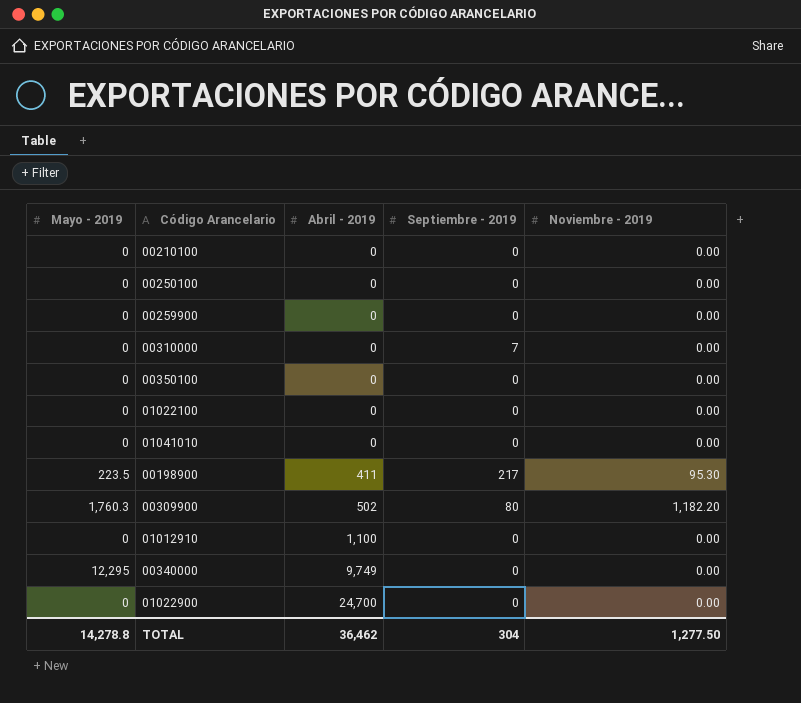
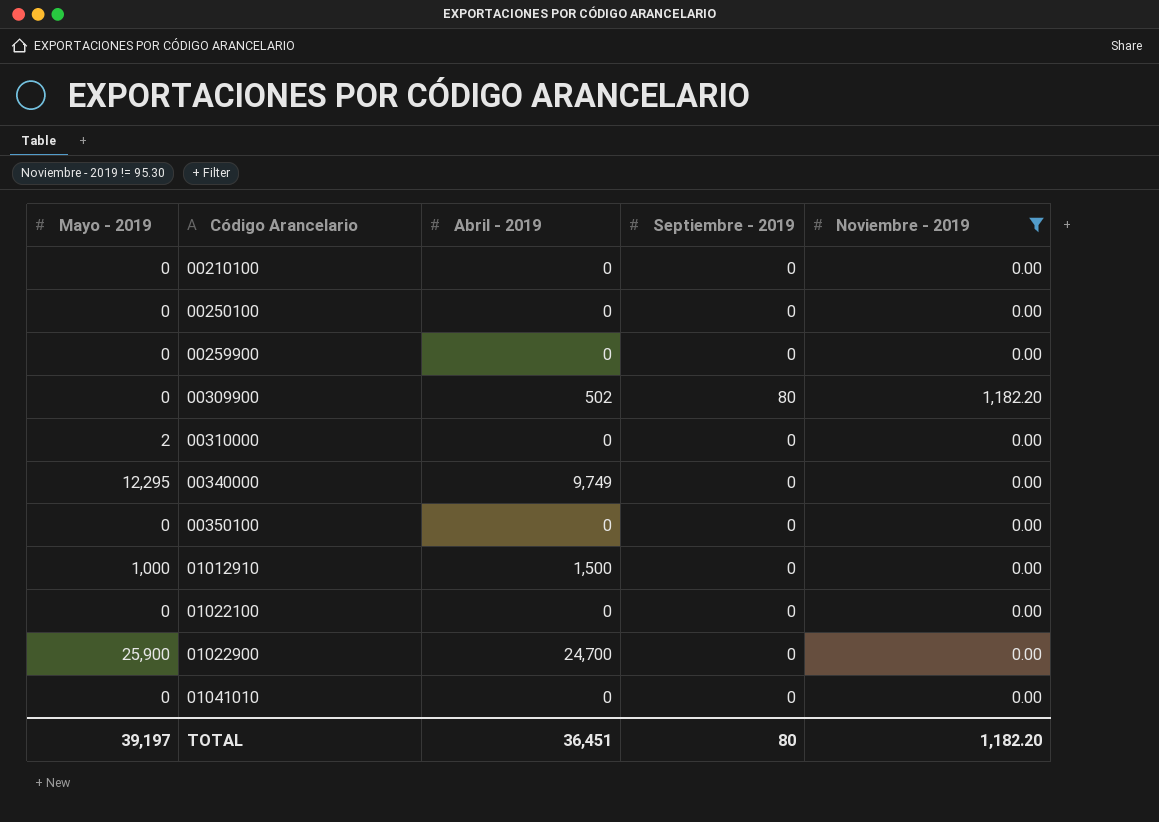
filter: none -> Noviembre - 2019 != 95.30
row order: Abril - 2019 ascending -> Código Arancelario ascending
00309900 | Mayo - 2019: 1,760.3 -> 0
00310000 | Mayo - 2019: 0 -> 2
00310000 | Septiembre - 2019: 7 -> 0
01012910 | Mayo - 2019: 0 -> 1,000
01012910 | Abril - 2019: 1,100 -> 1,500
01022900 | Mayo - 2019: 0 -> 25,900
TOTAL | Mayo - 2019: 14,278.8 -> 39,197
TOTAL | Abril - 2019: 36,462 -> 36,451
TOTAL | Septiembre - 2019: 304 -> 80
TOTAL | Noviembre - 2019: 1,277.50 -> 1,182.20

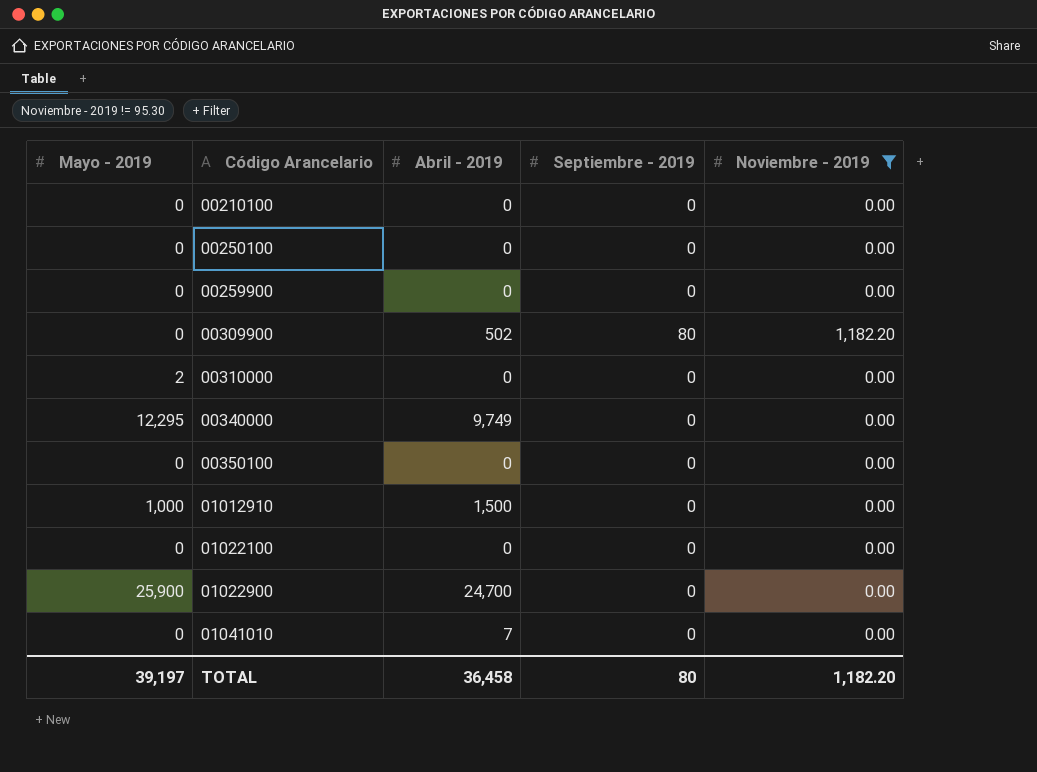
01041010 | Abril - 2019: 0 -> 7
TOTAL | Abril - 2019: 36,451 -> 36,458

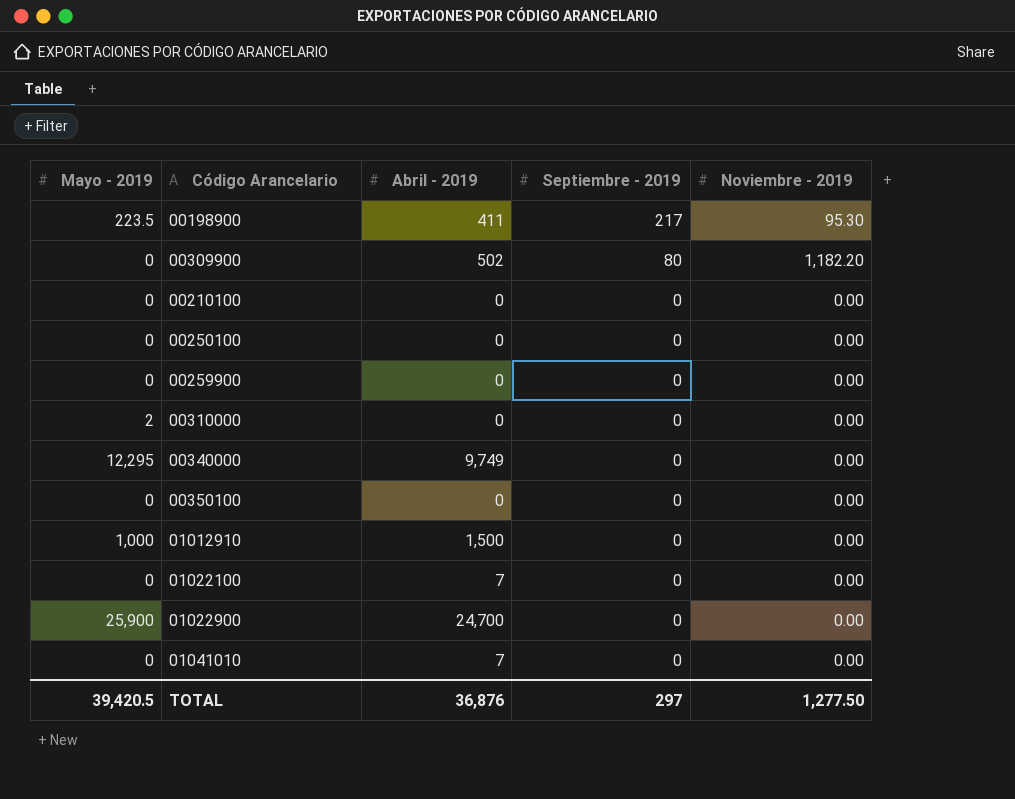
filter: Noviembre - 2019 != 95.30 -> none
row order: Código Arancelario ascending -> Septiembre - 2019 descending
01022100 | Abril - 2019: 0 -> 7
TOTAL | Mayo - 2019: 39,197 -> 39,420.5
TOTAL | Abril - 2019: 36,458 -> 36,876
TOTAL | Septiembre - 2019: 80 -> 297
TOTAL | Noviembre - 2019: 1,182.20 -> 1,277.50

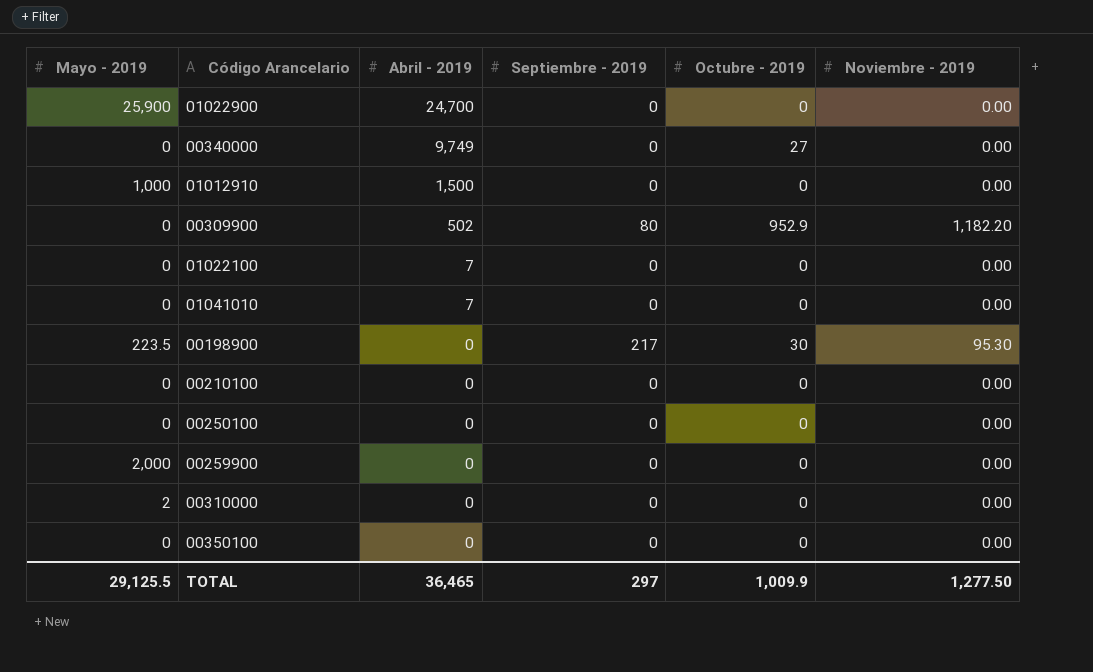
row order: Septiembre - 2019 descending -> Abril - 2019 descending
column Octubre - 2019 | position: none -> 5
00340000 | Mayo - 2019: 12,295 -> 0
00198900 | Abril - 2019: 411 -> 0
00259900 | Mayo - 2019: 0 -> 2,000
TOTAL | Mayo - 2019: 39,420.5 -> 29,125.5
TOTAL | Abril - 2019: 36,876 -> 36,465

